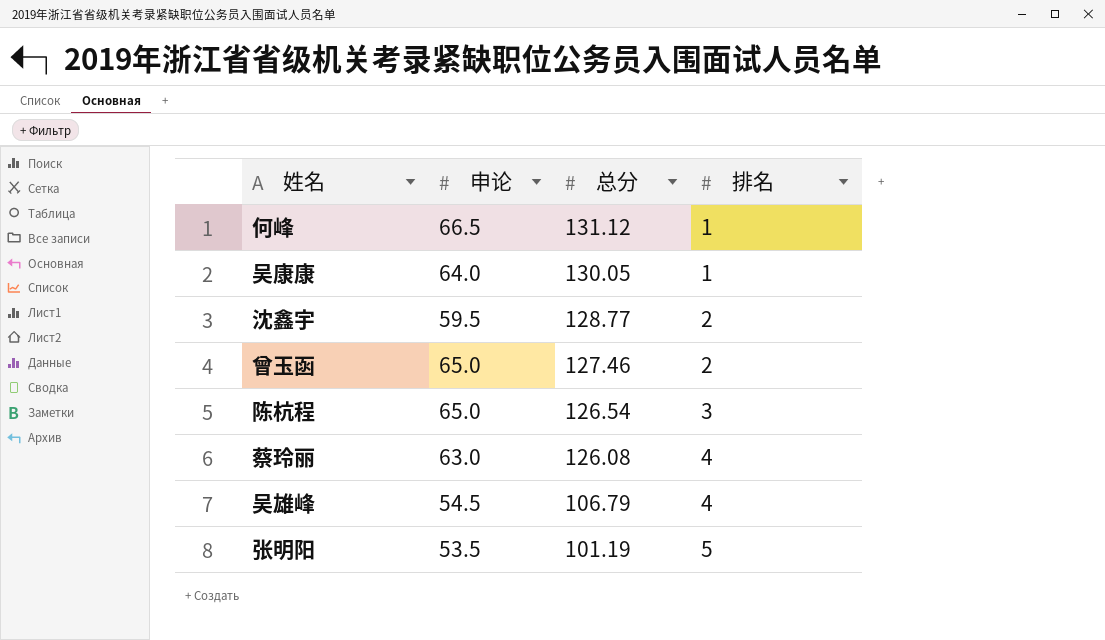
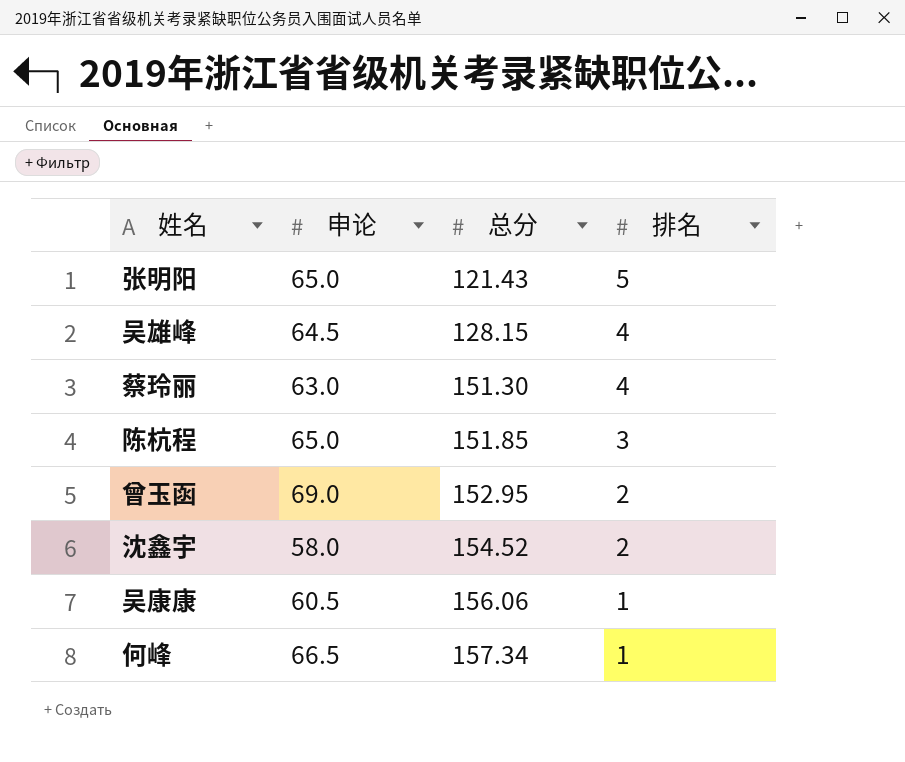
row order: 总分 descending -> 总分 ascending
张明阳 | 申论: 53.5 -> 65.0
张明阳 | 总分: 101.19 -> 121.43
吴雄峰 | 申论: 54.5 -> 64.5
吴雄峰 | 总分: 106.79 -> 128.15
蔡玲丽 | 总分: 126.08 -> 151.30
陈杭程 | 总分: 126.54 -> 151.85
曾玉函 | 申论: 65.0 -> 69.0
曾玉函 | 总分: 127.46 -> 152.95
沈鑫宇 | 申论: 59.5 -> 58.0
沈鑫宇 | 总分: 128.77 -> 154.52
吴康康 | 申论: 64.0 -> 60.5
吴康康 | 总分: 130.05 -> 156.06
何峰 | 总分: 131.12 -> 157.34

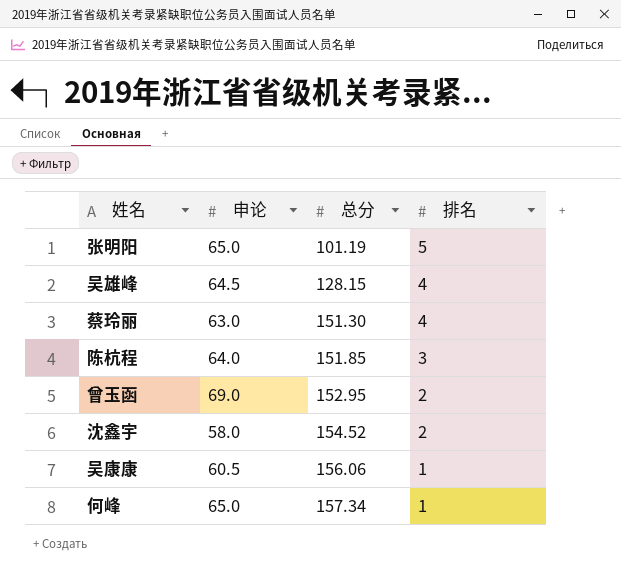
张明阳 | 总分: 121.43 -> 101.19
陈杭程 | 申论: 65.0 -> 64.0
何峰 | 申论: 66.5 -> 65.0

